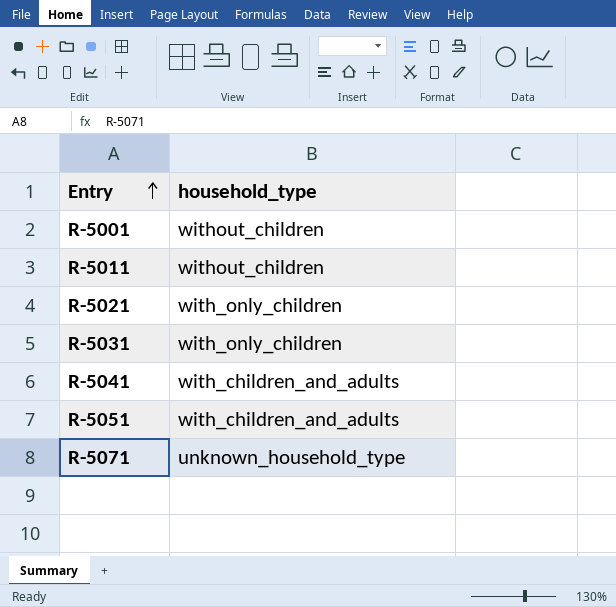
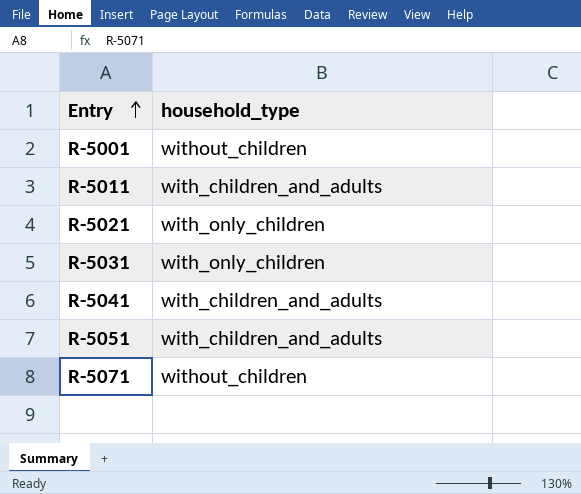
R-5011 | household_type: without_children -> with_children_and_adults
R-5071 | household_type: unknown_household_type -> without_children

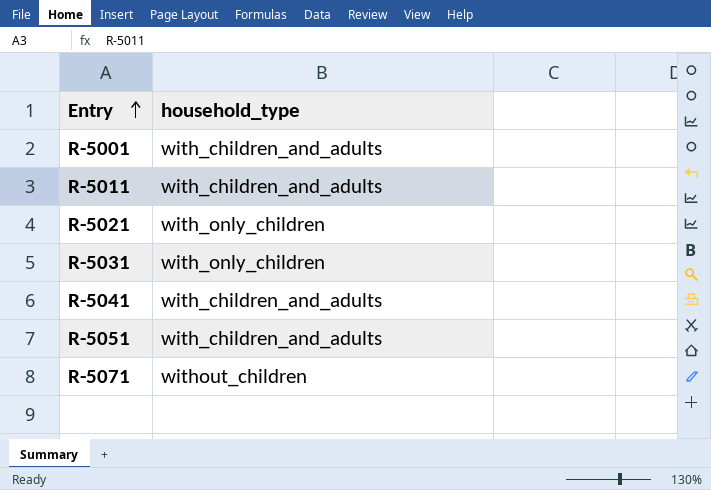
R-5001 | household_type: without_children -> with_children_and_adults

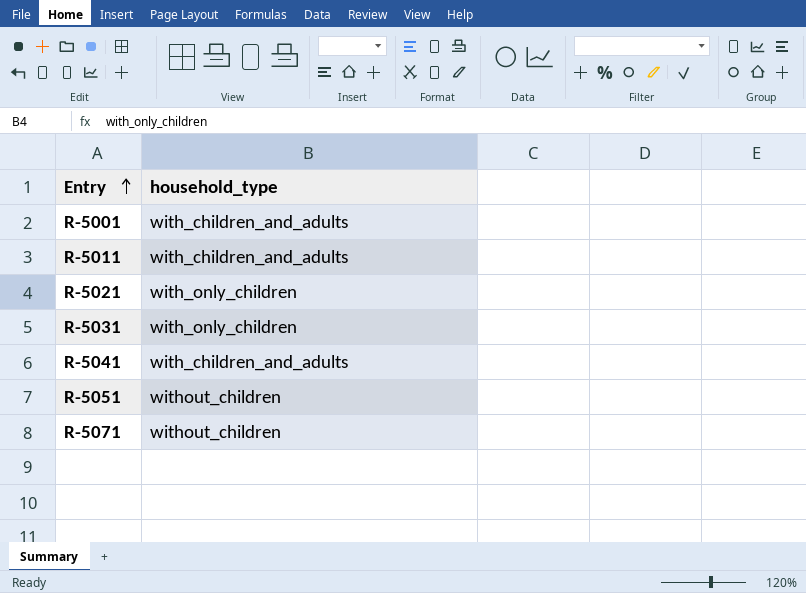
R-5051 | household_type: with_children_and_adults -> without_children

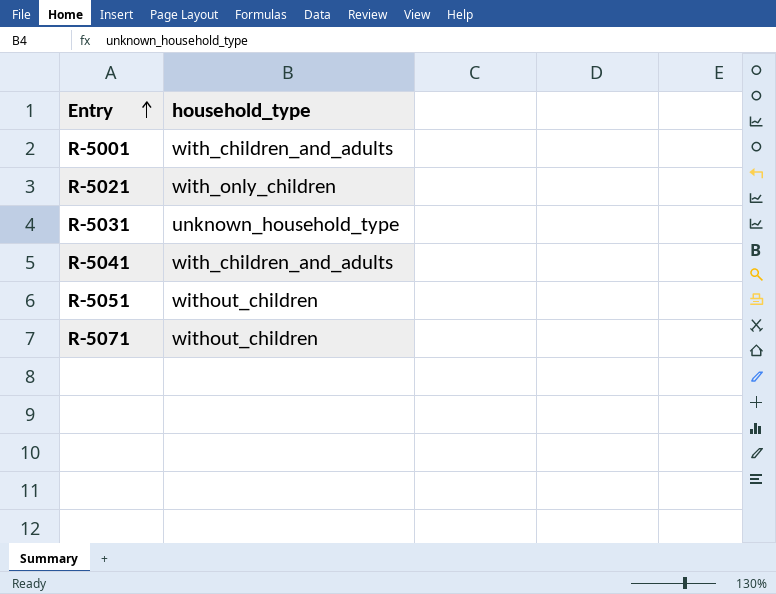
row R-5011: with_children_and_adults -> none
R-5031 | household_type: with_only_children -> unknown_household_type

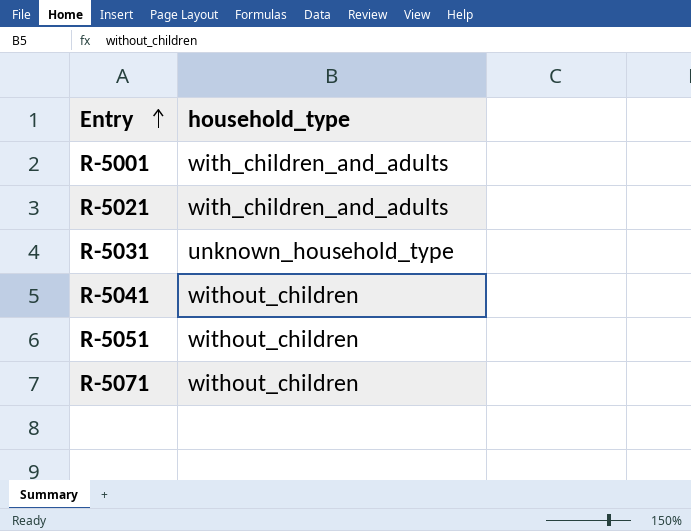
R-5021 | household_type: with_only_children -> with_children_and_adults
R-5041 | household_type: with_children_and_adults -> without_children

